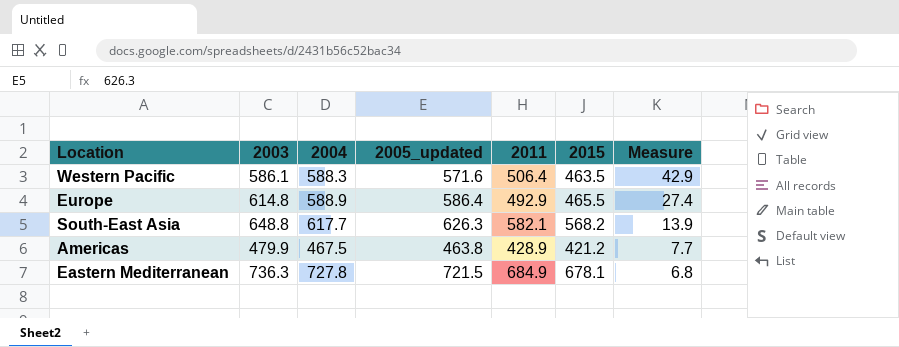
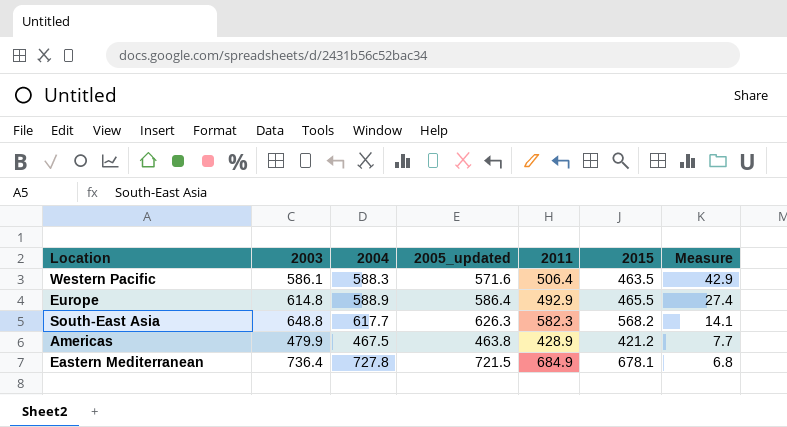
South-East Asia | 2011: 582.1 -> 582.3
South-East Asia | Measure: 13.9 -> 14.1
Eastern Mediterranean | 2003: 736.3 -> 736.4

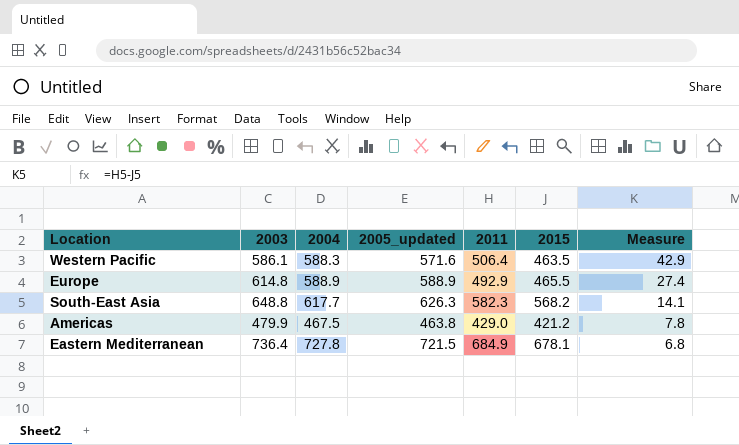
Europe | 2005_updated: 586.4 -> 588.9
Americas | 2011: 428.9 -> 429.0
Americas | Measure: 7.7 -> 7.8

